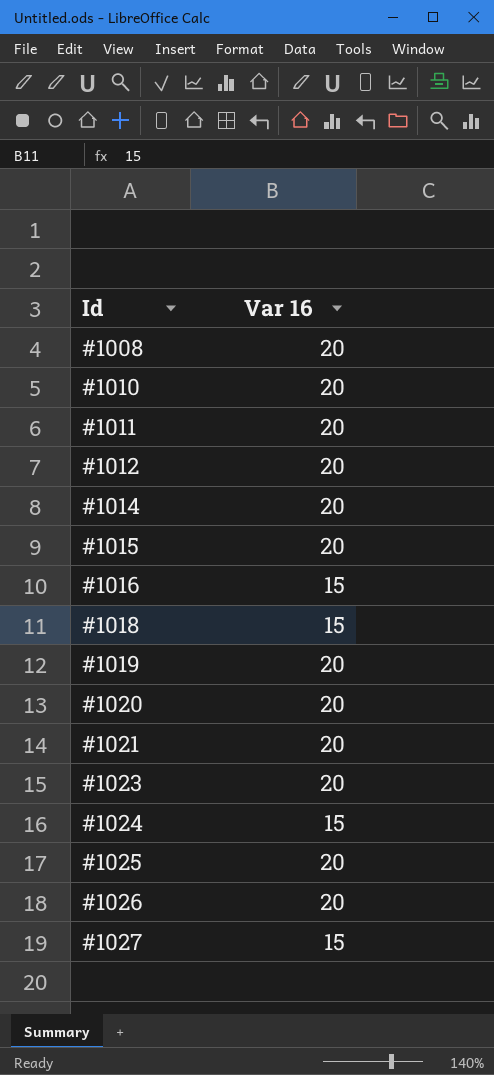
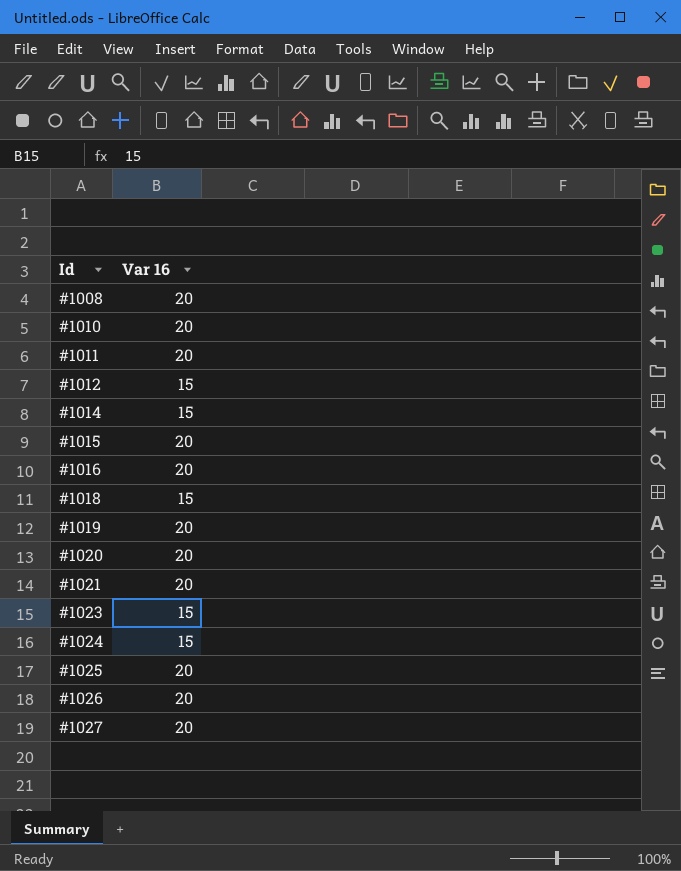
#1012 | Var 16: 20 -> 15
#1014 | Var 16: 20 -> 15
#1016 | Var 16: 15 -> 20
#1023 | Var 16: 20 -> 15
#1027 | Var 16: 15 -> 20

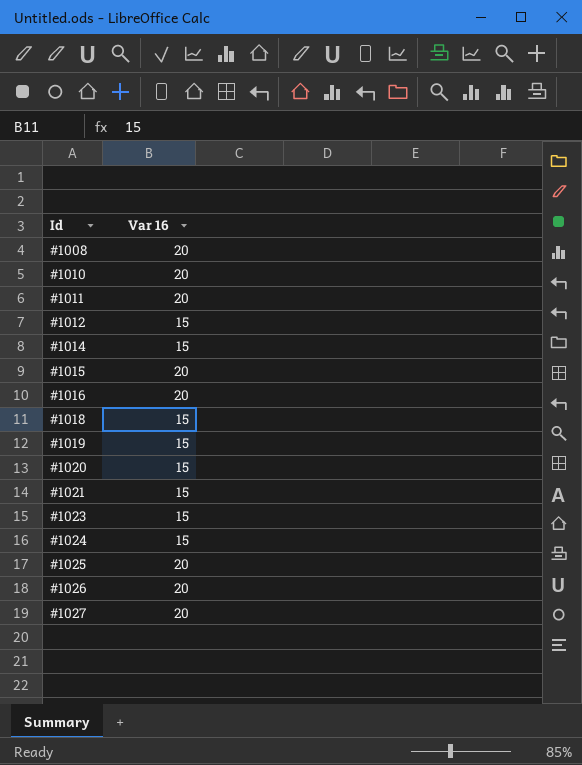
#1019 | Var 16: 20 -> 15
#1020 | Var 16: 20 -> 15
#1021 | Var 16: 20 -> 15

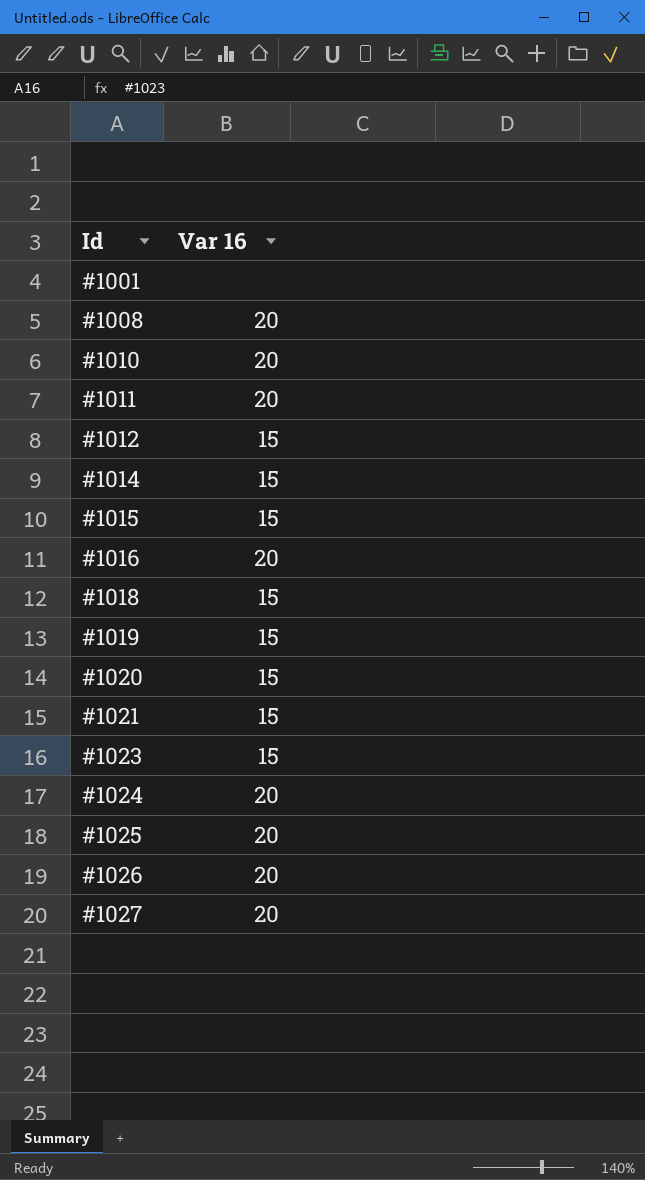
row #1001: none -> none
#1015 | Var 16: 20 -> 15
#1024 | Var 16: 15 -> 20

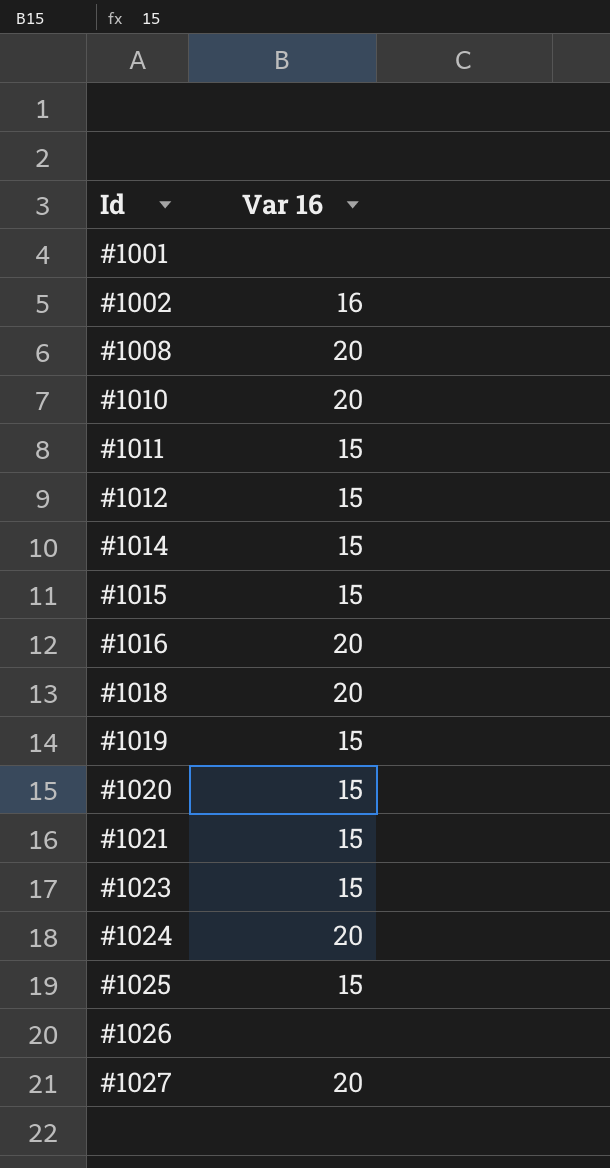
row #1002: none -> 16
#1011 | Var 16: 20 -> 15
#1018 | Var 16: 15 -> 20
#1025 | Var 16: 20 -> 15
#1026 | Var 16: 20 -> none

